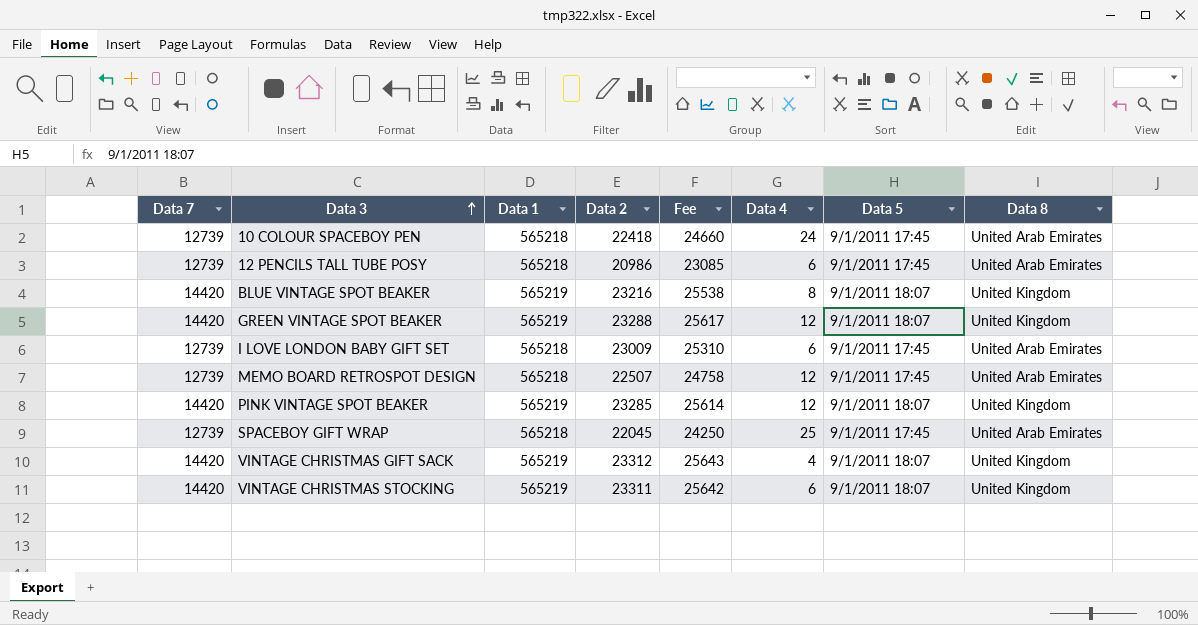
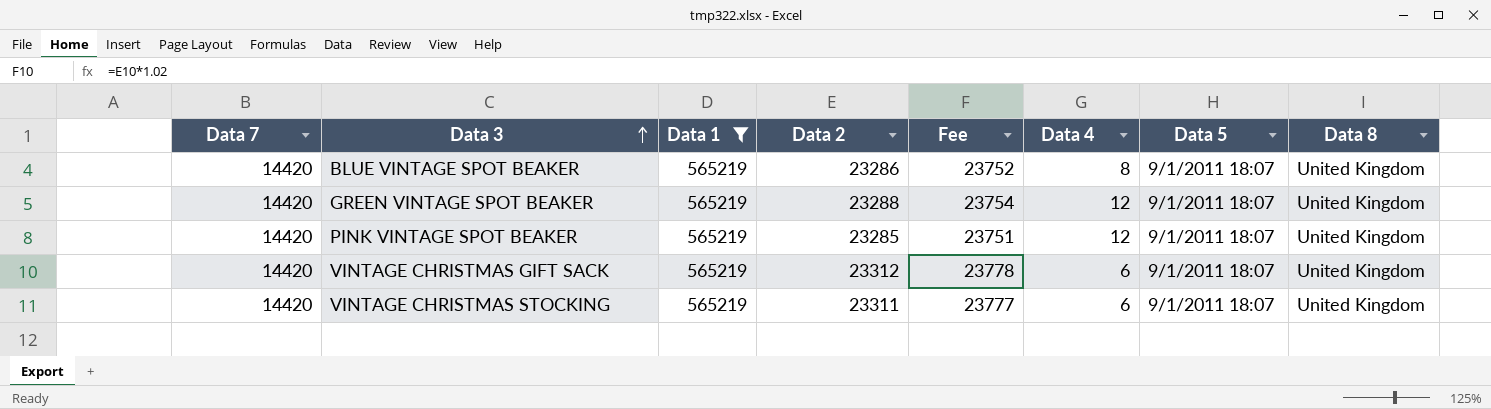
filter: none -> Data 1 = 565219
column Fee | formula: [Data 2] * 1.1 -> [Data 2] * 1.02
BLUE VINTAGE SPOT BEAKER | Data 2: 23216 -> 23286
VINTAGE CHRISTMAS GIFT SACK | Data 4: 4 -> 6

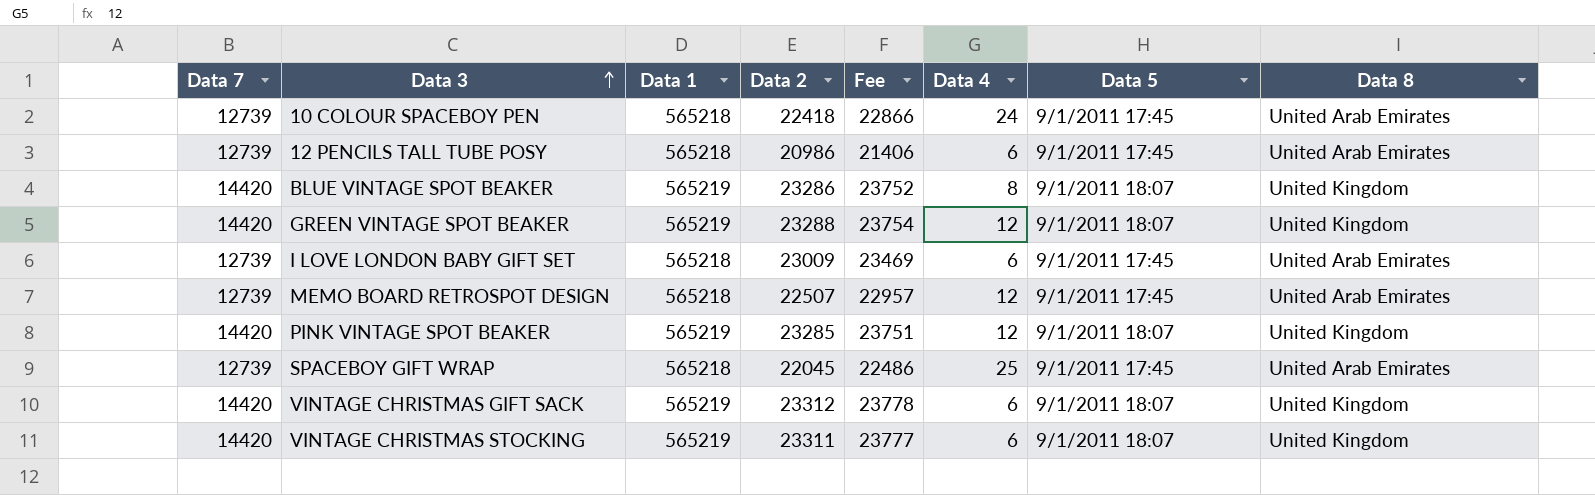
filter: Data 1 = 565219 -> none

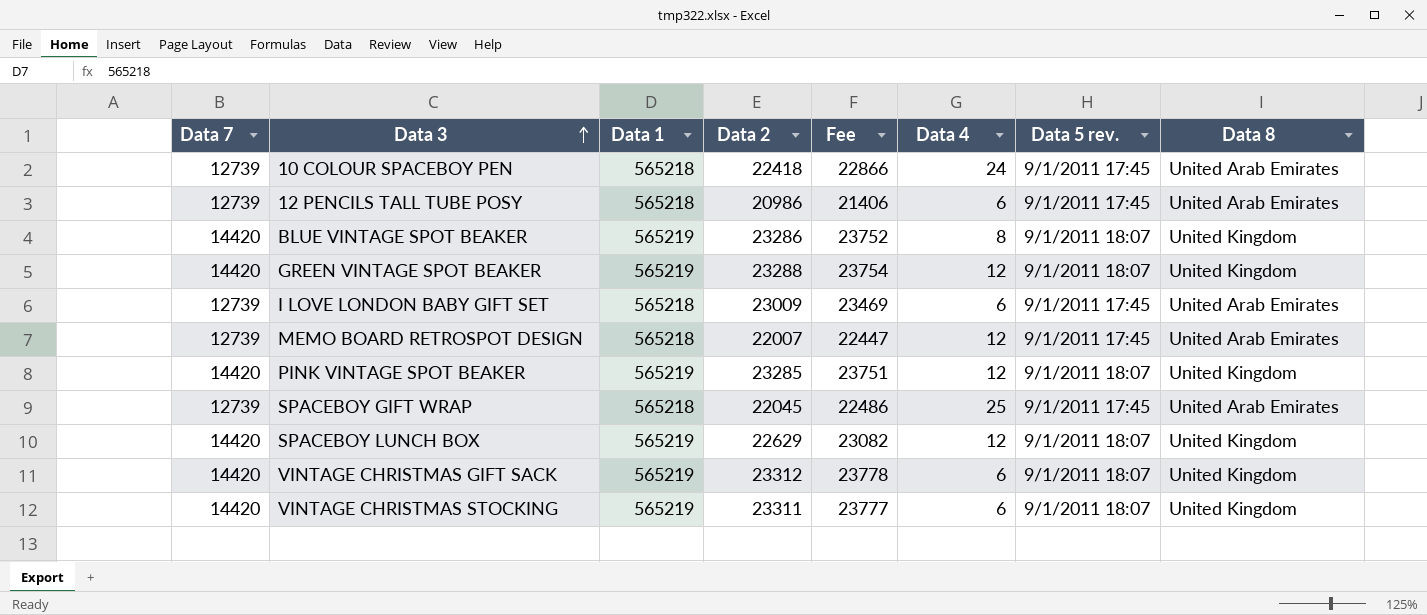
column name: Data 5 -> Data 5 rev.
MEMO BOARD RETROSPOT DESIGN | Data 2: 22507 -> 22007
MEMO BOARD RETROSPOT DESIGN | Fee: 22957 -> 22447
row SPACEBOY LUNCH BOX: none -> 14420 | 565219 | 22629 | 23082 | 12 | 9/1/2011 18:07 | United Kingdom

